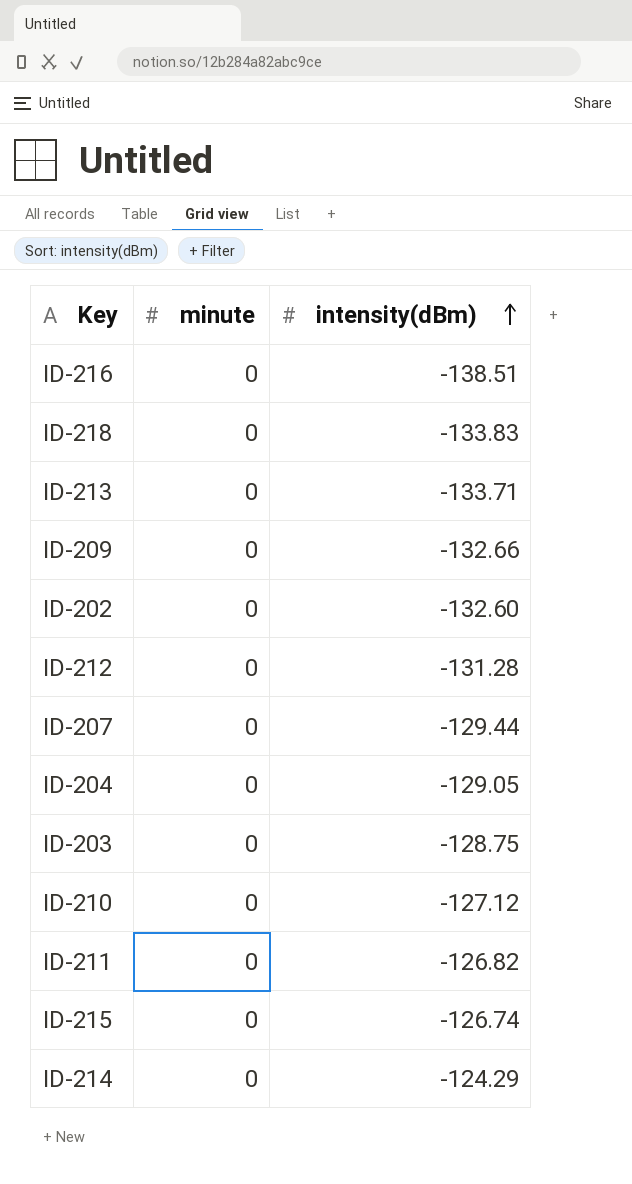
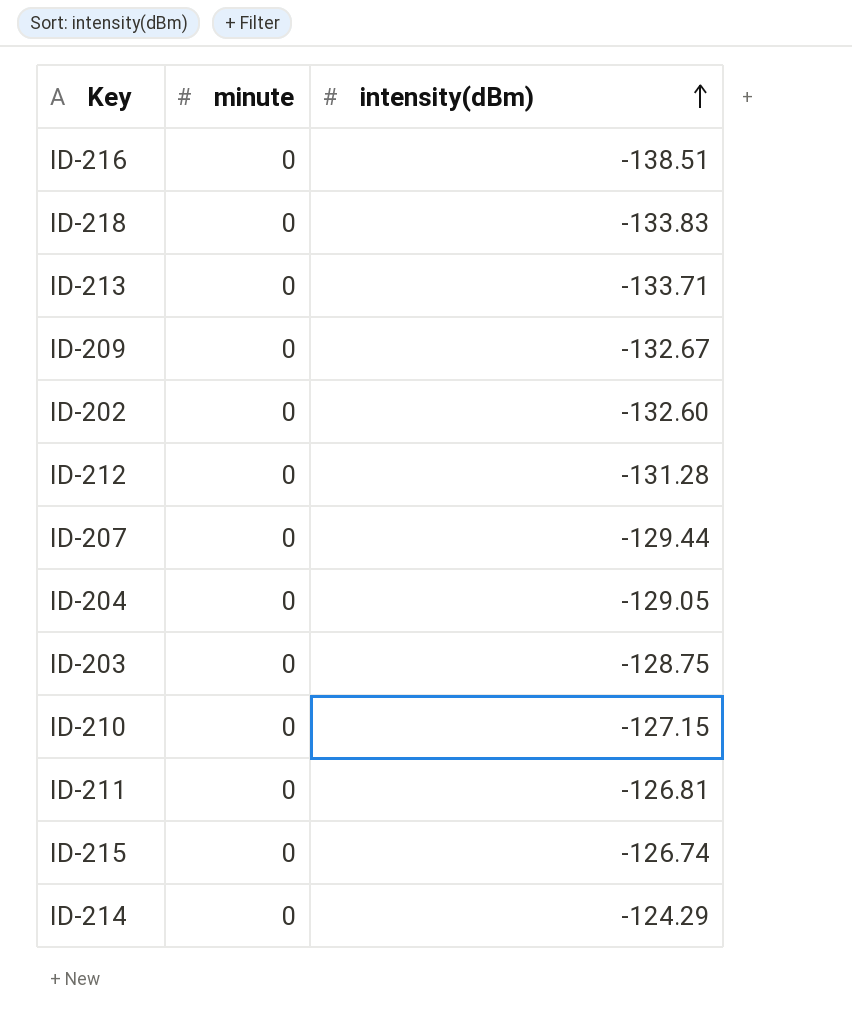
ID-209 | intensity(dBm): -132.66 -> -132.67
ID-210 | intensity(dBm): -127.12 -> -127.15
ID-211 | intensity(dBm): -126.82 -> -126.81

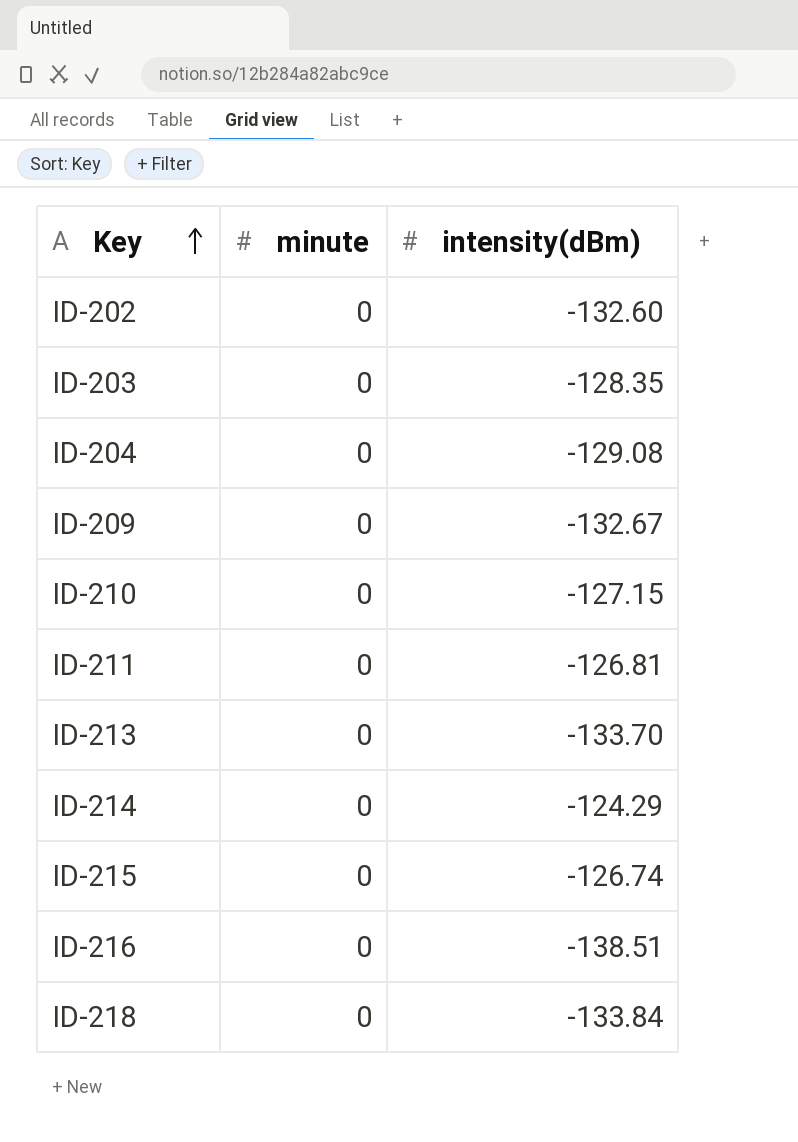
row order: intensity(dBm) ascending -> Key ascending
row ID-212: 0 | -131.28 -> none
row ID-207: 0 | -129.44 -> none
ID-203 | intensity(dBm): -128.75 -> -128.35
ID-204 | intensity(dBm): -129.05 -> -129.08
ID-213 | intensity(dBm): -133.71 -> -133.70
ID-218 | intensity(dBm): -133.83 -> -133.84

